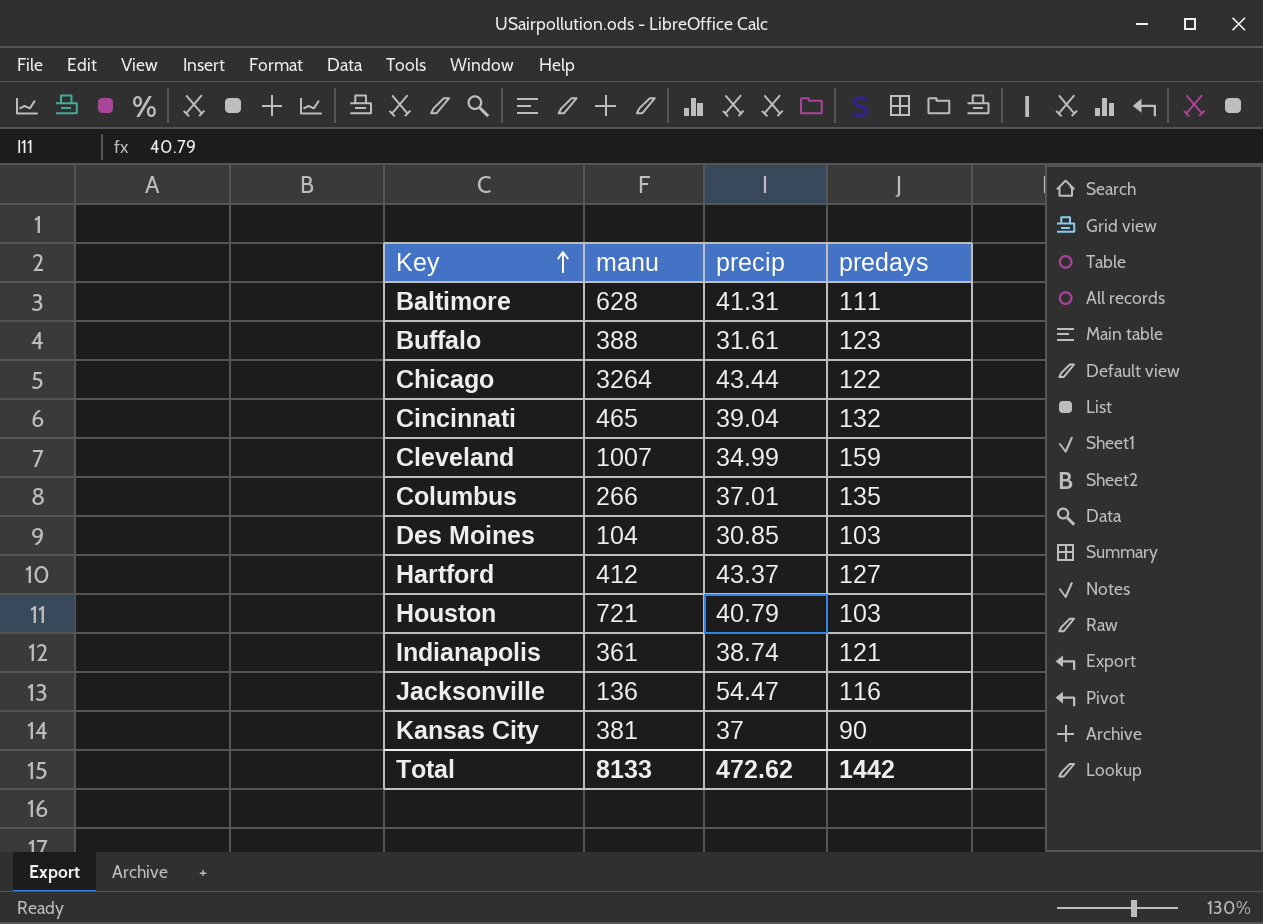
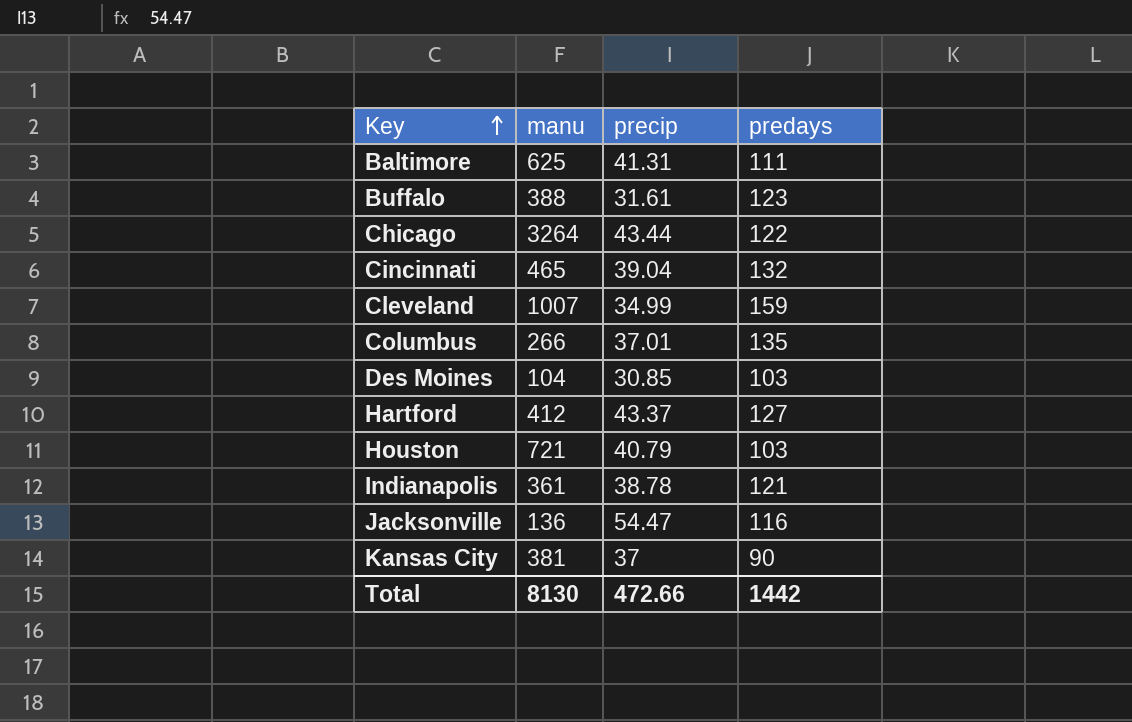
Baltimore | manu: 628 -> 625
Indianapolis | precip: 38.74 -> 38.78
Total | manu: 8133 -> 8130
Total | precip: 472.62 -> 472.66

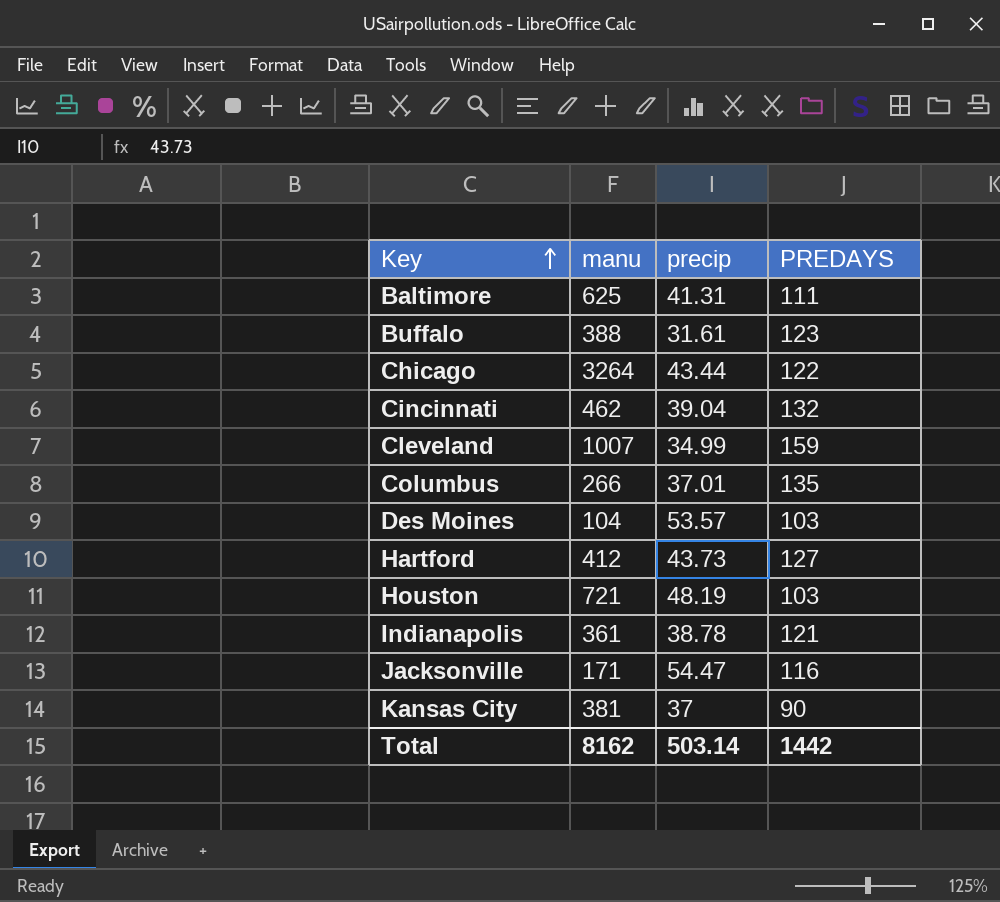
column name: predays -> PREDAYS
Cincinnati | manu: 465 -> 462
Des Moines | precip: 30.85 -> 53.57
Hartford | precip: 43.37 -> 43.73
Houston | precip: 40.79 -> 48.19
Jacksonville | manu: 136 -> 171
Total | manu: 8130 -> 8162
Total | precip: 472.66 -> 503.14

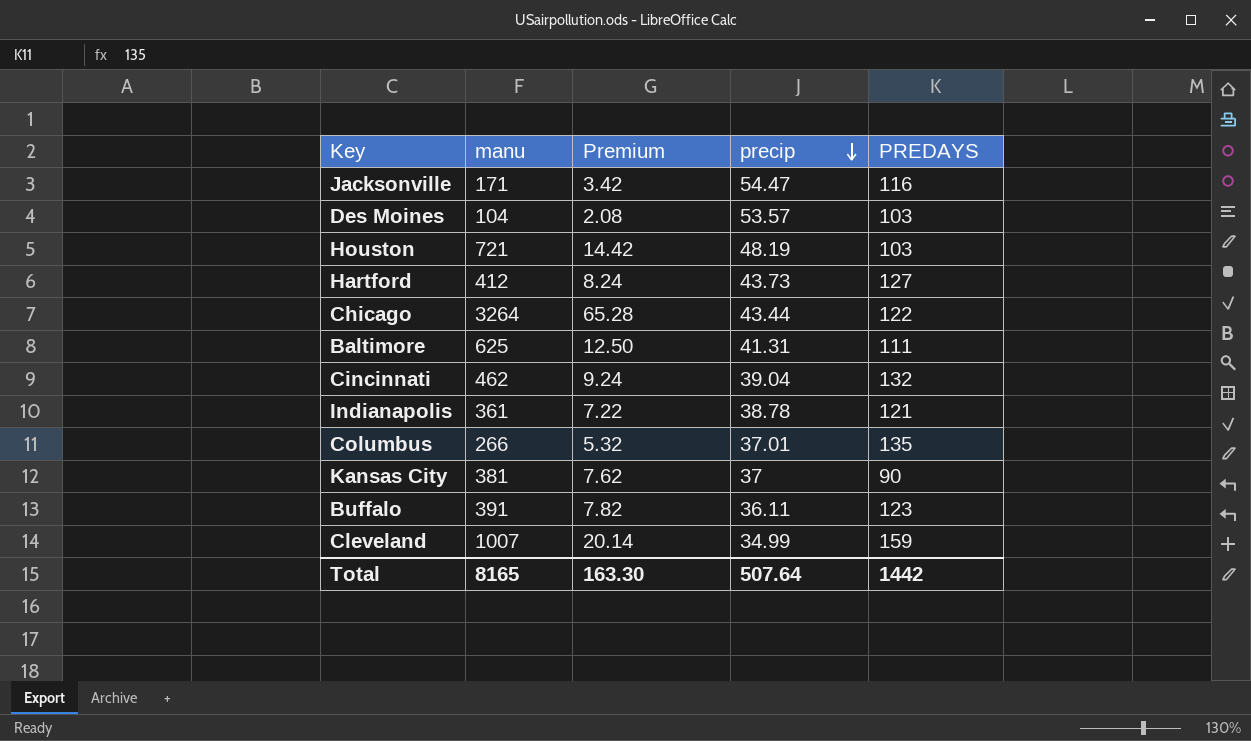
row order: Key ascending -> precip descending
column Premium | formula: none -> [manu] * 0.02
Buffalo | manu: 388 -> 391
Buffalo | precip: 31.61 -> 36.11
Total | manu: 8162 -> 8165
Total | precip: 503.14 -> 507.64

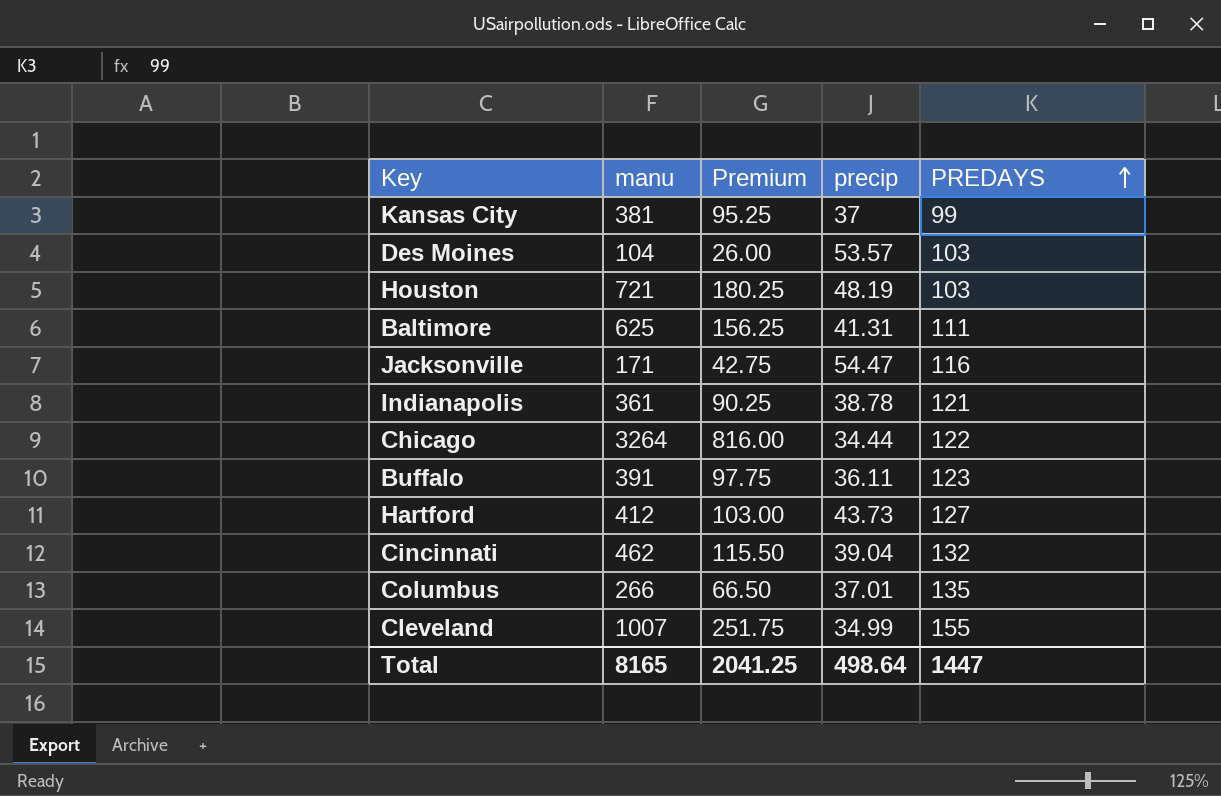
row order: precip descending -> PREDAYS ascending
column Premium | formula: [manu] * 0.02 -> [manu] * 0.25
Kansas City | PREDAYS: 90 -> 99
Chicago | precip: 43.44 -> 34.44
Cleveland | PREDAYS: 159 -> 155
Total | Premium: 163.30 -> 2041.25
Total | precip: 507.64 -> 498.64
Total | PREDAYS: 1442 -> 1447

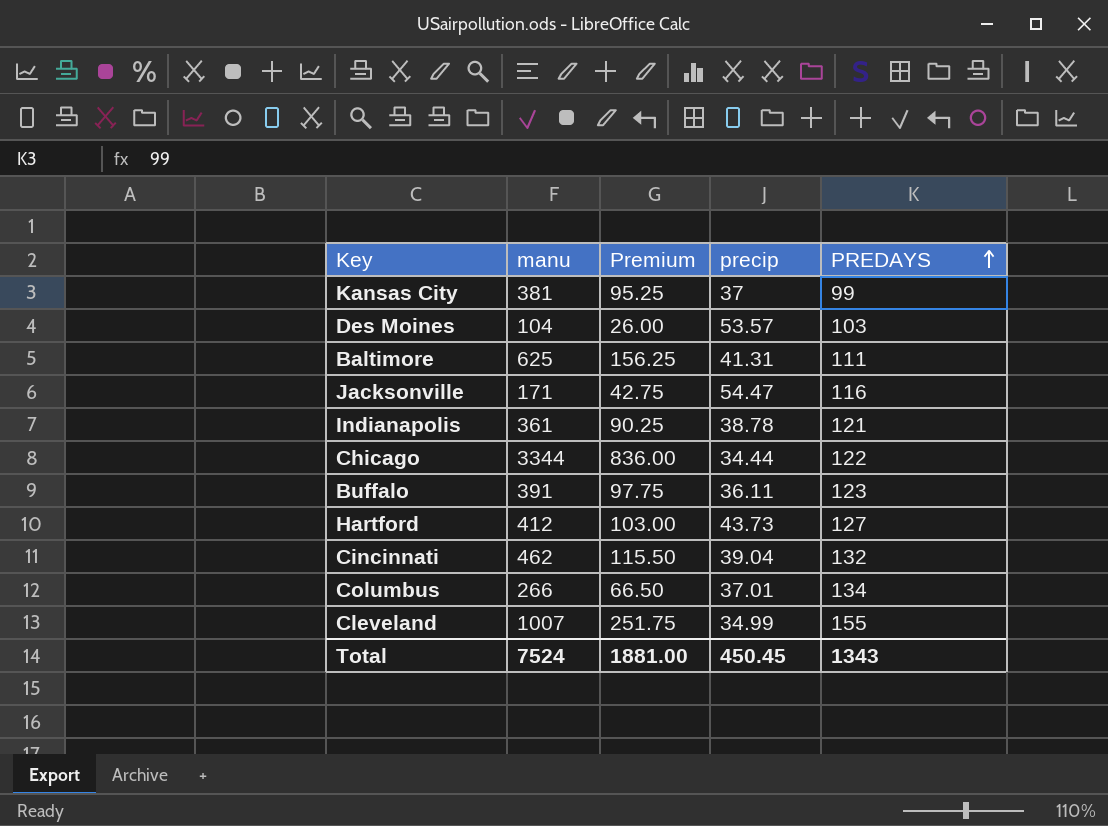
row Houston: 721 | 180.25 | 48.19 | 103 -> none
Chicago | manu: 3264 -> 3344
Chicago | Premium: 816.00 -> 836.00
Columbus | PREDAYS: 135 -> 134
Total | manu: 8165 -> 7524
Total | Premium: 2041.25 -> 1881.00
Total | precip: 498.64 -> 450.45
Total | PREDAYS: 1447 -> 1343

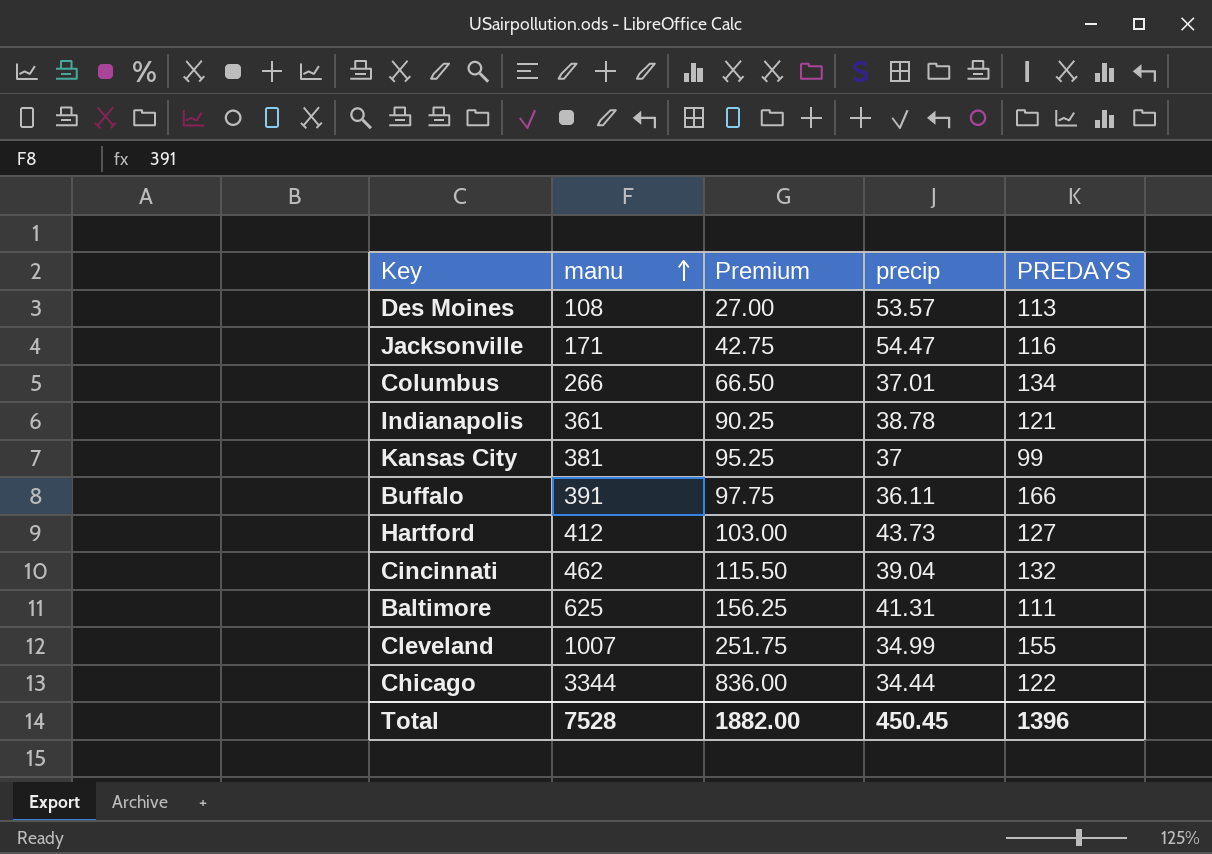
row order: PREDAYS ascending -> manu ascending
Des Moines | manu: 104 -> 108
Des Moines | Premium: 26.00 -> 27.00
Des Moines | PREDAYS: 103 -> 113
Buffalo | PREDAYS: 123 -> 166
Total | manu: 7524 -> 7528
Total | Premium: 1881.00 -> 1882.00
Total | PREDAYS: 1343 -> 1396

